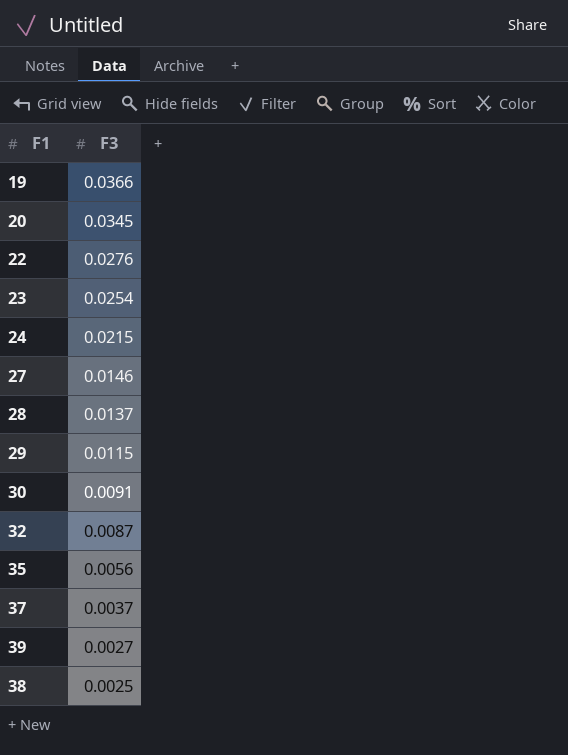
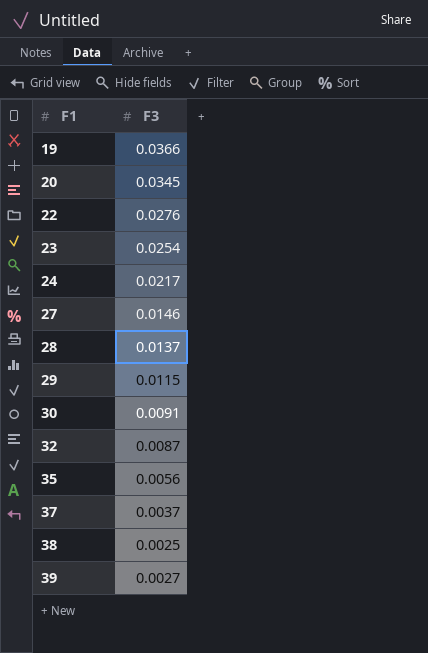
row order: F3 descending -> F1 ascending
24 | F3: 0.0215 -> 0.0217

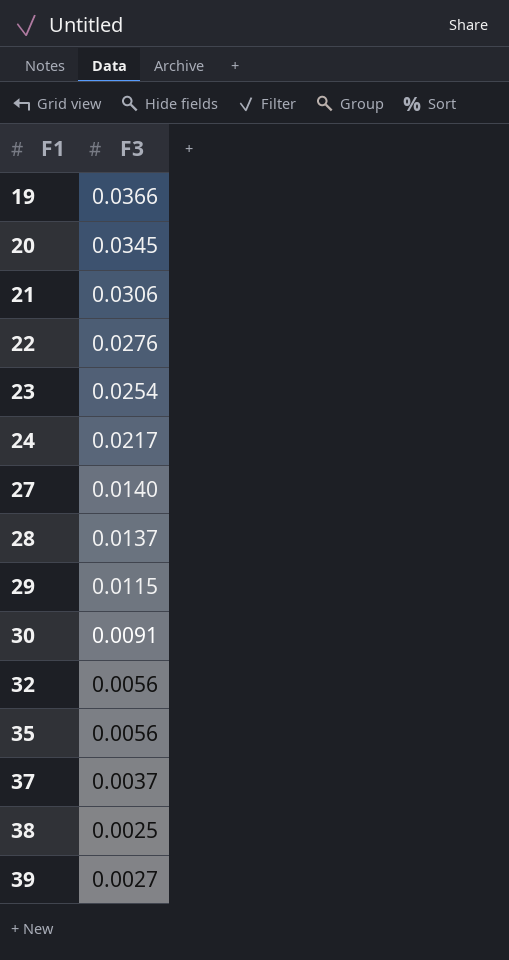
row 21: none -> 0.0306
27 | F3: 0.0146 -> 0.0140
32 | F3: 0.0087 -> 0.0056

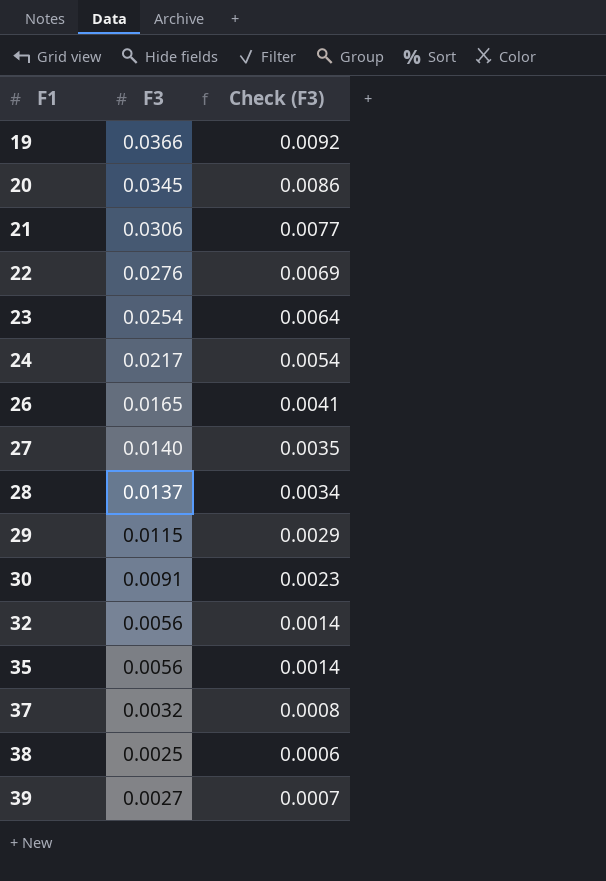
column Check (F3) | formula: none -> [F3] * 0.25
row 26: none -> 0.0165 | 0.0041
37 | F3: 0.0037 -> 0.0032

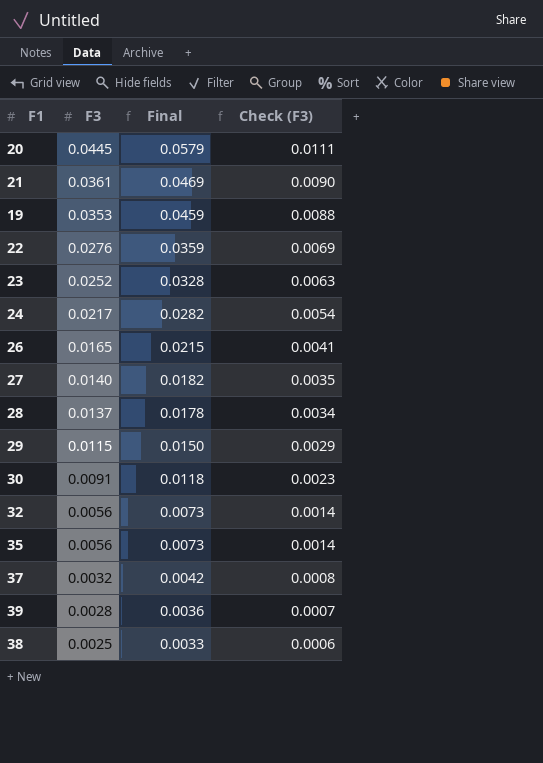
row order: F1 ascending -> F3 descending
column Final | formula: none -> [F3] * 1.3
20 | F3: 0.0345 -> 0.0445
20 | Check (F3): 0.0086 -> 0.0111
21 | F3: 0.0306 -> 0.0361
21 | Check (F3): 0.0077 -> 0.0090
19 | F3: 0.0366 -> 0.0353
19 | Check (F3): 0.0092 -> 0.0088
23 | F3: 0.0254 -> 0.0252
23 | Check (F3): 0.0064 -> 0.0063
39 | F3: 0.0027 -> 0.0028

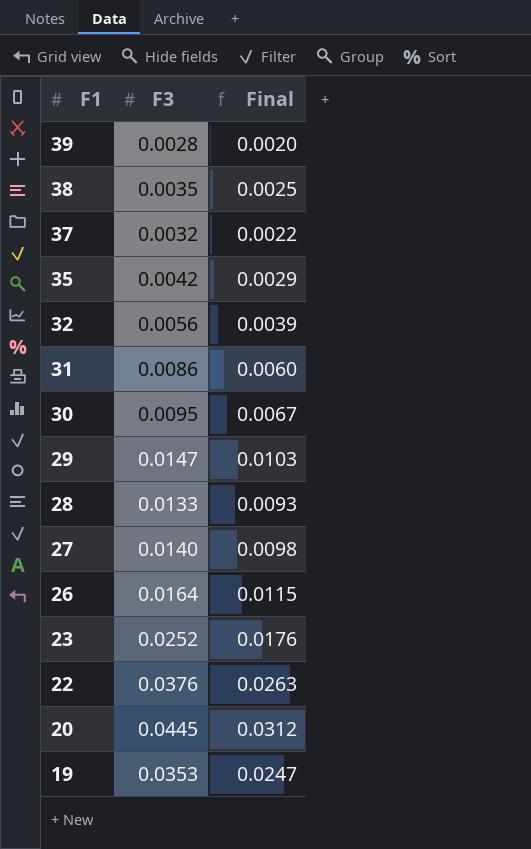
row order: F3 descending -> F1 descending
column Check (F3) | formula: [F3] * 0.25 -> none
column Final | formula: [F3] * 1.3 -> [F3] * 0.7
row 21: 0.0361 | 0.0469 | 0.0090 -> none
row 24: 0.0217 | 0.0282 | 0.0054 -> none
38 | F3: 0.0025 -> 0.0035
35 | F3: 0.0056 -> 0.0042
row 31: none -> 0.0086 | 0.0060
30 | F3: 0.0091 -> 0.0095
29 | F3: 0.0115 -> 0.0147
28 | F3: 0.0137 -> 0.0133
26 | F3: 0.0165 -> 0.0164
22 | F3: 0.0276 -> 0.0376

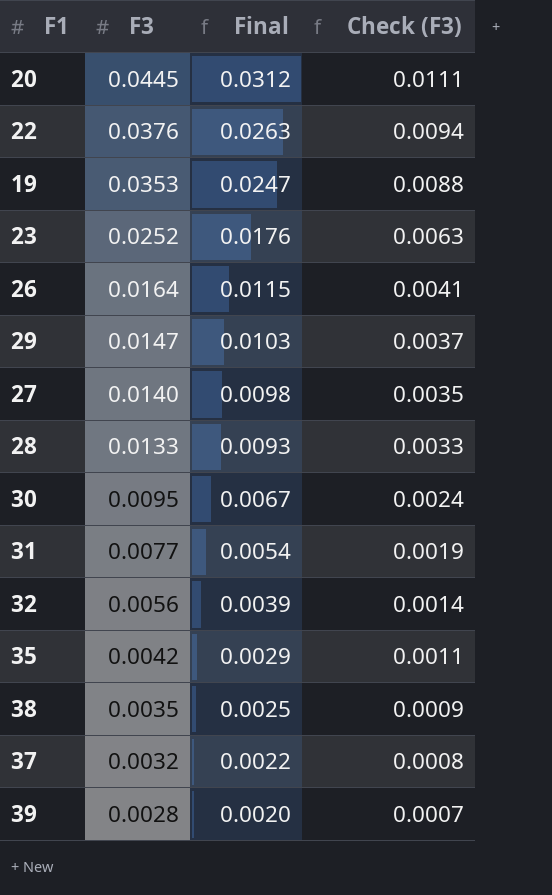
row order: F1 descending -> F3 descending
column Check (F3) | formula: none -> [F3] * 0.25
31 | F3: 0.0086 -> 0.0077
31 | Final: 0.0060 -> 0.0054

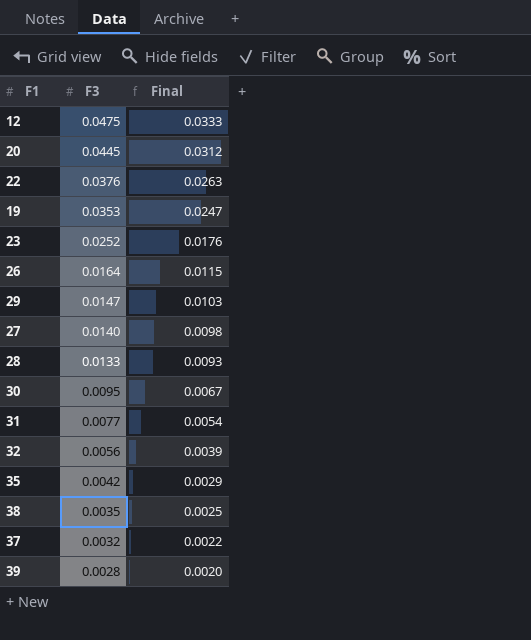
column Check (F3) | formula: [F3] * 0.25 -> none
row 12: none -> 0.0475 | 0.0333

